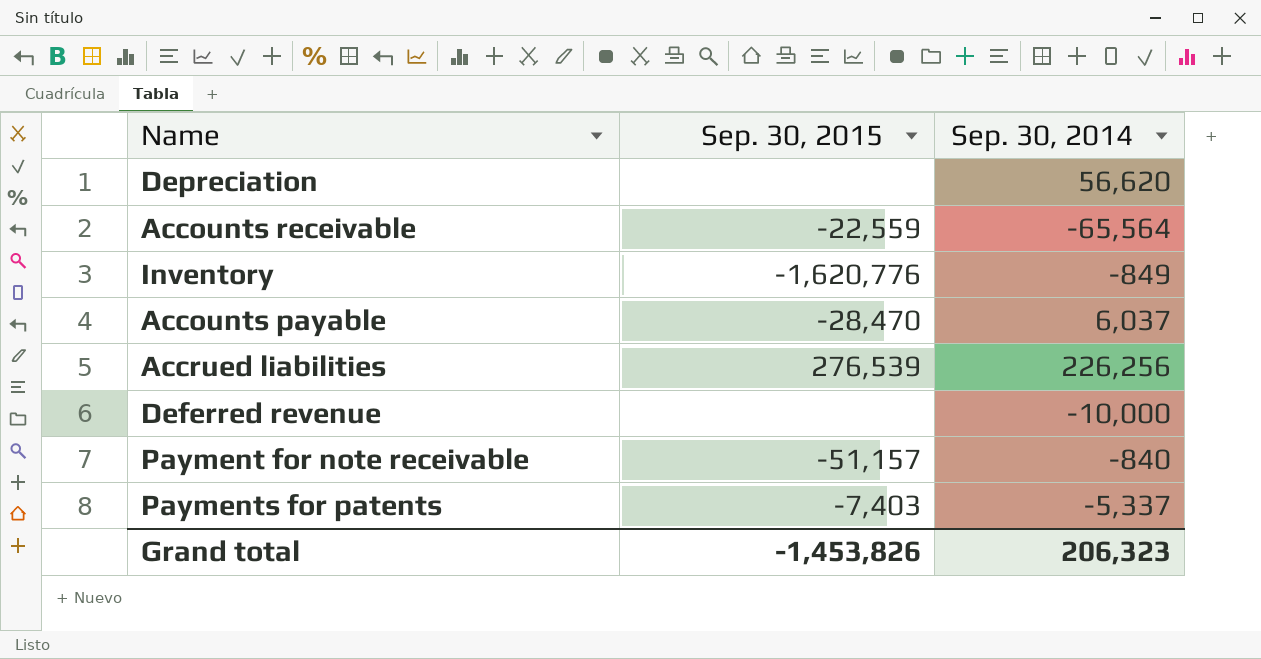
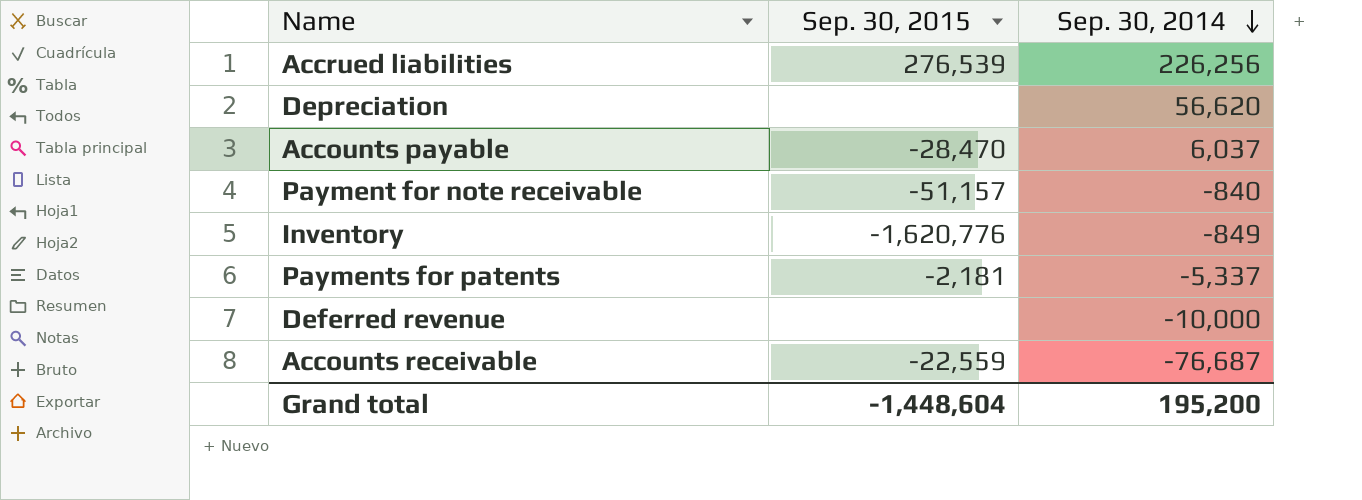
row order: none -> Sep. 30, 2014 descending
Payments for patents | Sep. 30, 2015: -7,403 -> -2,181
Accounts receivable | Sep. 30, 2014: -65,564 -> -76,687
Grand total | Sep. 30, 2015: -1,453,826 -> -1,448,604
Grand total | Sep. 30, 2014: 206,323 -> 195,200

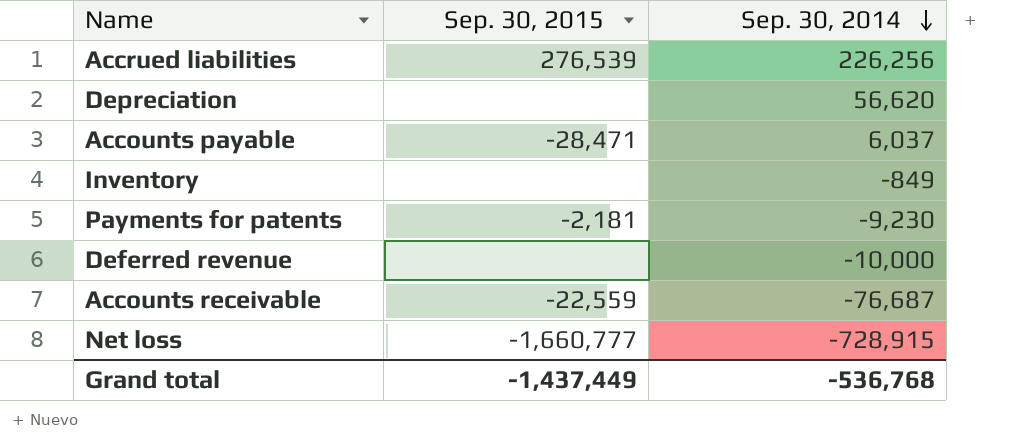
row Payment for note receivable: -51,157 | -840 -> none
Accounts payable | Sep. 30, 2015: -28,470 -> -28,471
Inventory | Sep. 30, 2015: -1,620,776 -> none
Payments for patents | Sep. 30, 2014: -5,337 -> -9,230
row Net loss: none -> -1,660,777 | -728,915
Grand total | Sep. 30, 2015: -1,448,604 -> -1,437,449
Grand total | Sep. 30, 2014: 195,200 -> -536,768

